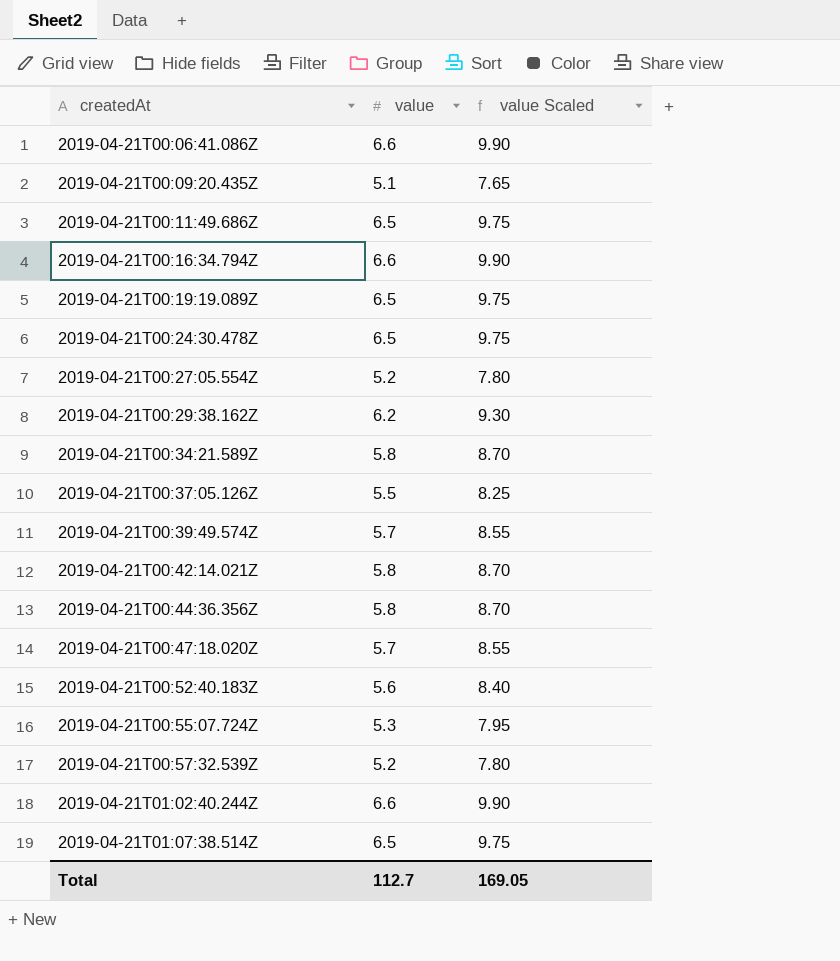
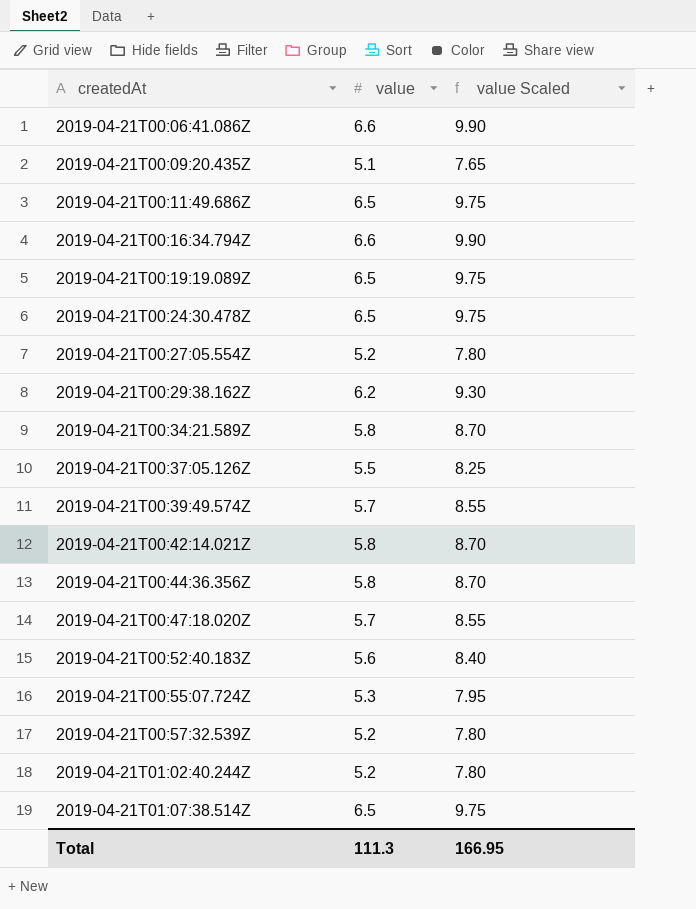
2019-04-21T01:02:40.244Z | value: 6.6 -> 5.2
2019-04-21T01:02:40.244Z | value Scaled: 9.90 -> 7.80
Total | value: 112.7 -> 111.3
Total | value Scaled: 169.05 -> 166.95

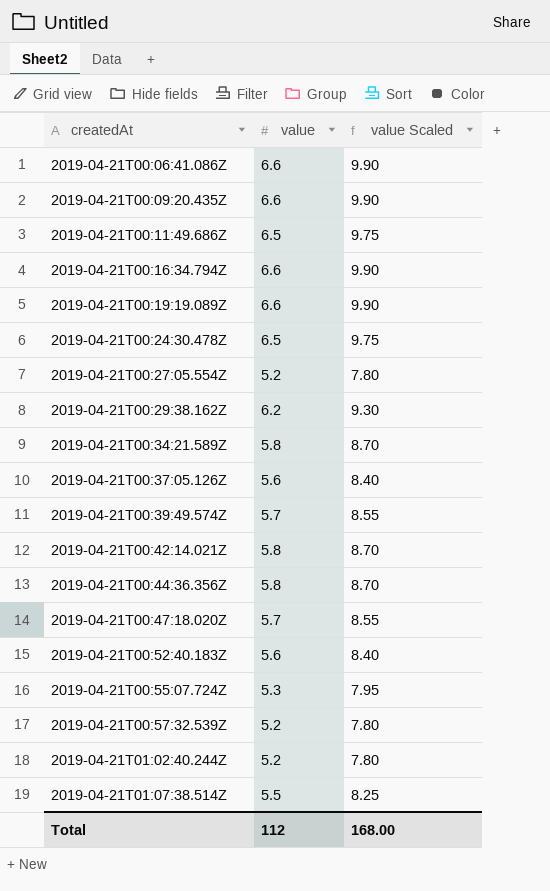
2019-04-21T00:09:20.435Z | value: 5.1 -> 6.6
2019-04-21T00:09:20.435Z | value Scaled: 7.65 -> 9.90
2019-04-21T00:19:19.089Z | value: 6.5 -> 6.6
2019-04-21T00:19:19.089Z | value Scaled: 9.75 -> 9.90
2019-04-21T00:37:05.126Z | value: 5.5 -> 5.6
2019-04-21T00:37:05.126Z | value Scaled: 8.25 -> 8.40
2019-04-21T01:07:38.514Z | value: 6.5 -> 5.5
2019-04-21T01:07:38.514Z | value Scaled: 9.75 -> 8.25
Total | value: 111.3 -> 112
Total | value Scaled: 166.95 -> 168.00

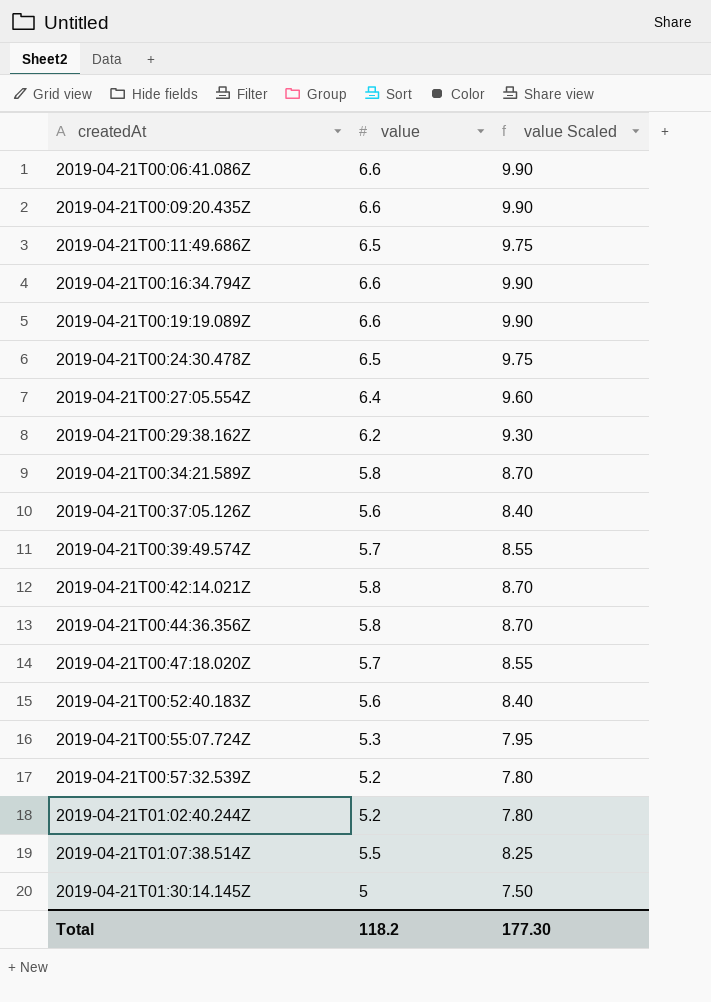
2019-04-21T00:27:05.554Z | value: 5.2 -> 6.4
2019-04-21T00:27:05.554Z | value Scaled: 7.80 -> 9.60
row 2019-04-21T01:30:14.145Z: none -> 5 | 7.50
Total | value: 112 -> 118.2
Total | value Scaled: 168.00 -> 177.30

